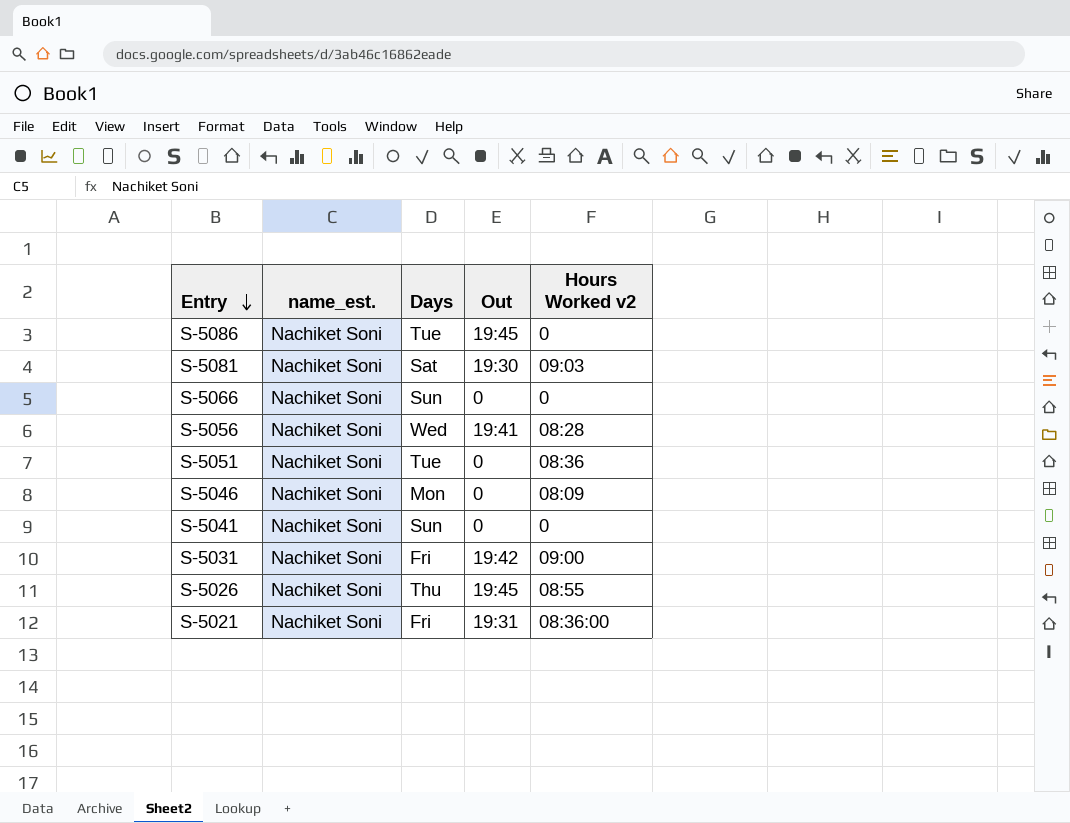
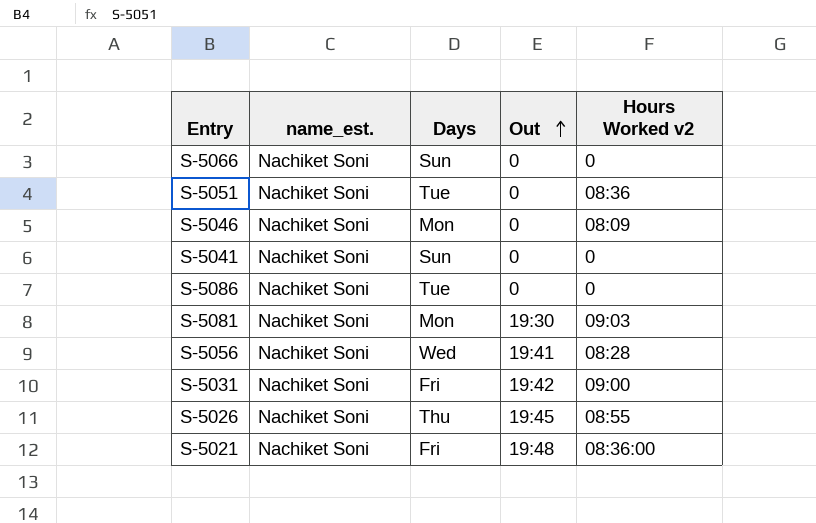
row order: Entry descending -> Out ascending
S-5086 | Out: 19:45 -> 0
S-5081 | Days: Sat -> Mon
S-5021 | Out: 19:31 -> 19:48

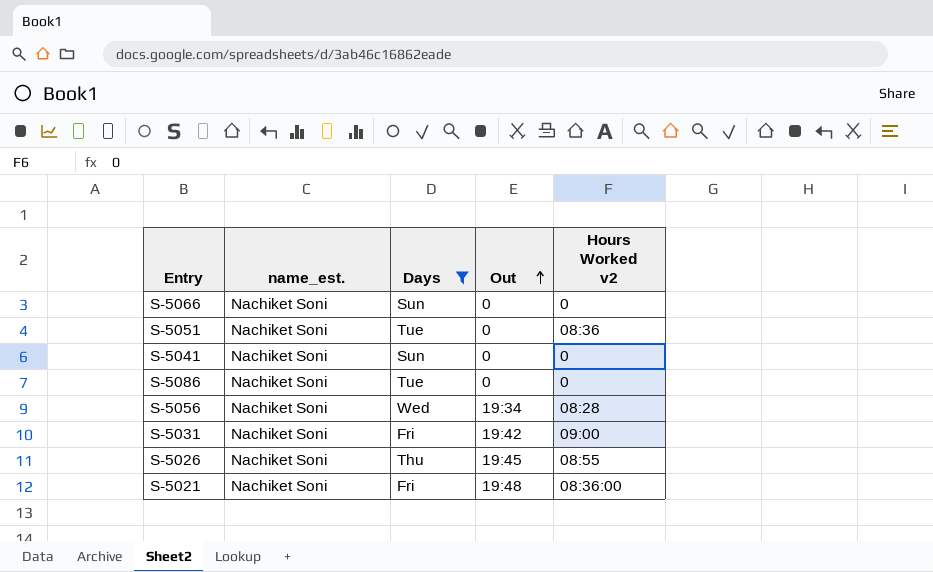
filter: none -> Days != Mon
S-5056 | Out: 19:41 -> 19:34

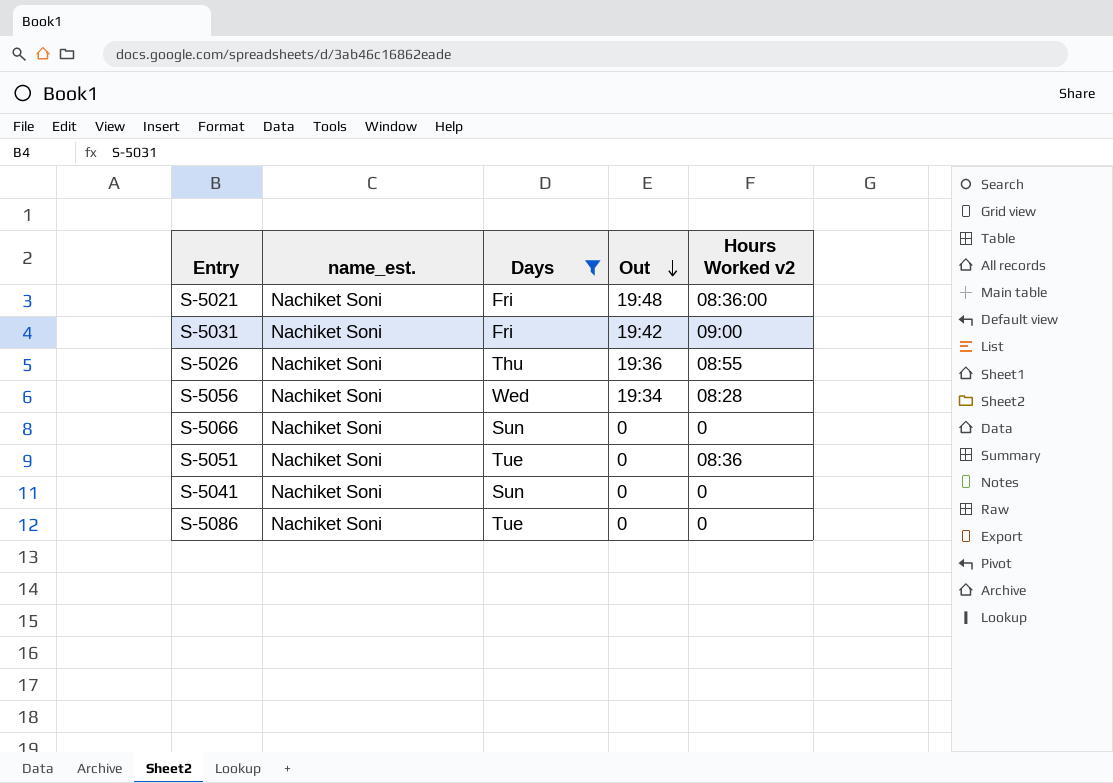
row order: Out ascending -> Out descending
S-5026 | Out: 19:45 -> 19:36

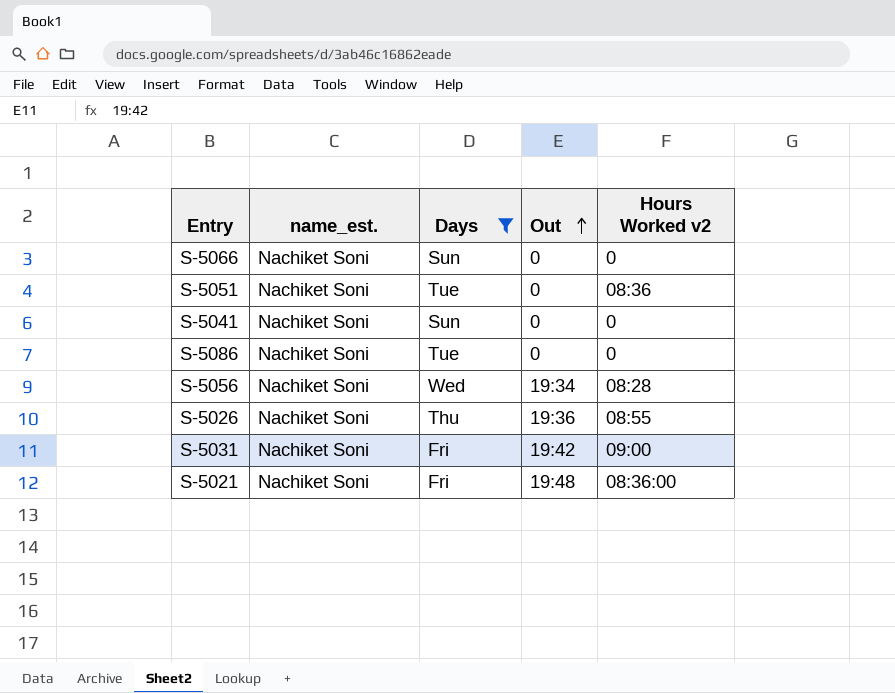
row order: Out descending -> Out ascending

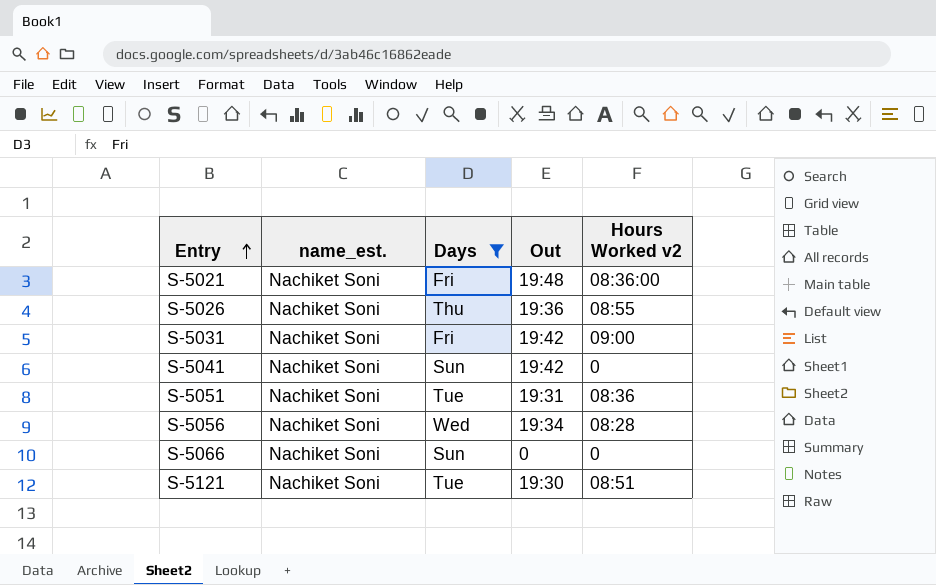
row order: Out ascending -> Entry ascending
row S-5086: Nachiket Soni | Tue | 0 | 0 -> none
S-5041 | Out: 0 -> 19:42
S-5051 | Out: 0 -> 19:31
row S-5121: none -> Nachiket Soni | Tue | 19:30 | 08:51

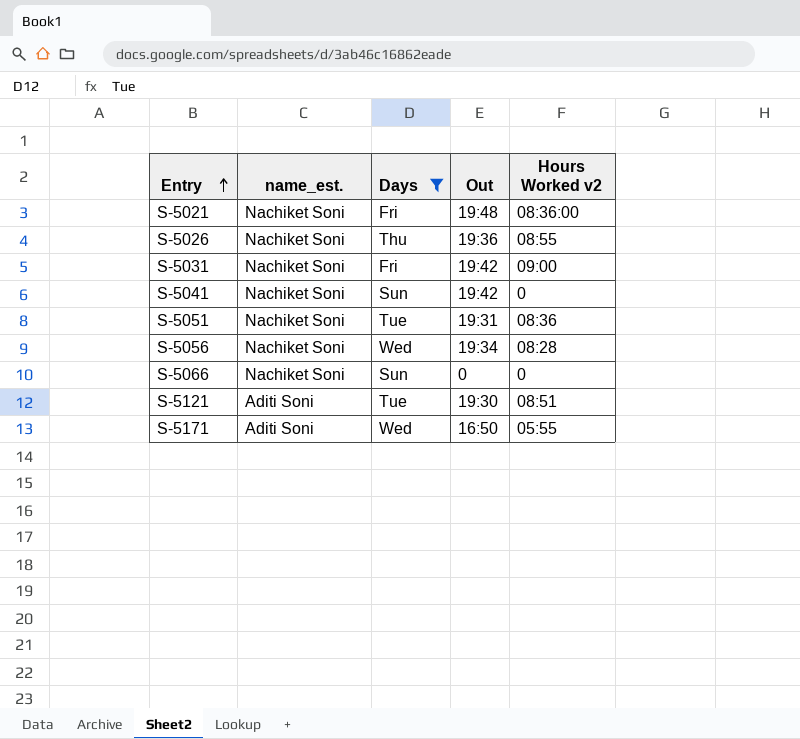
S-5121 | name_est.: Nachiket Soni -> Aditi Soni
row S-5171: none -> Aditi Soni | Wed | 16:50 | 05:55

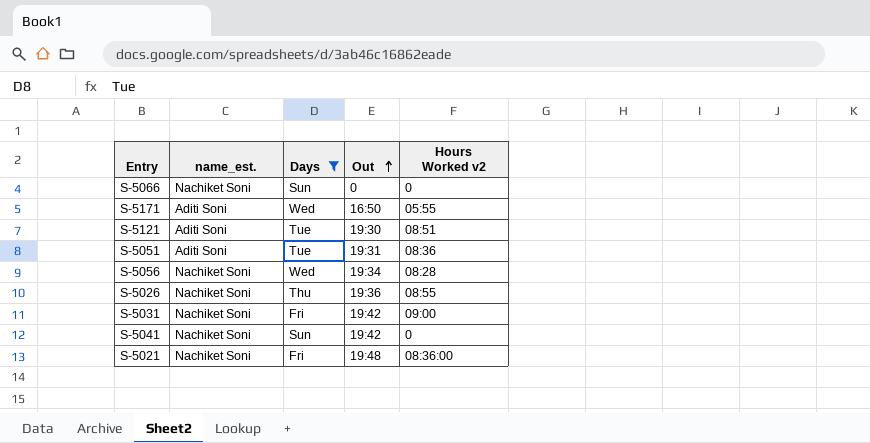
row order: Entry ascending -> Out ascending
S-5051 | name_est.: Nachiket Soni -> Aditi Soni

